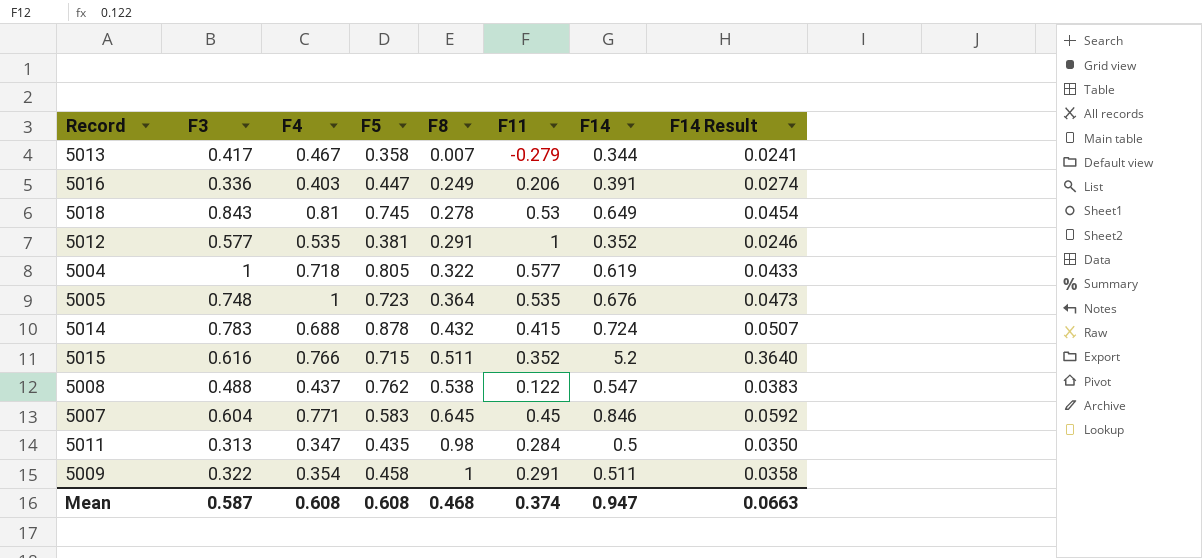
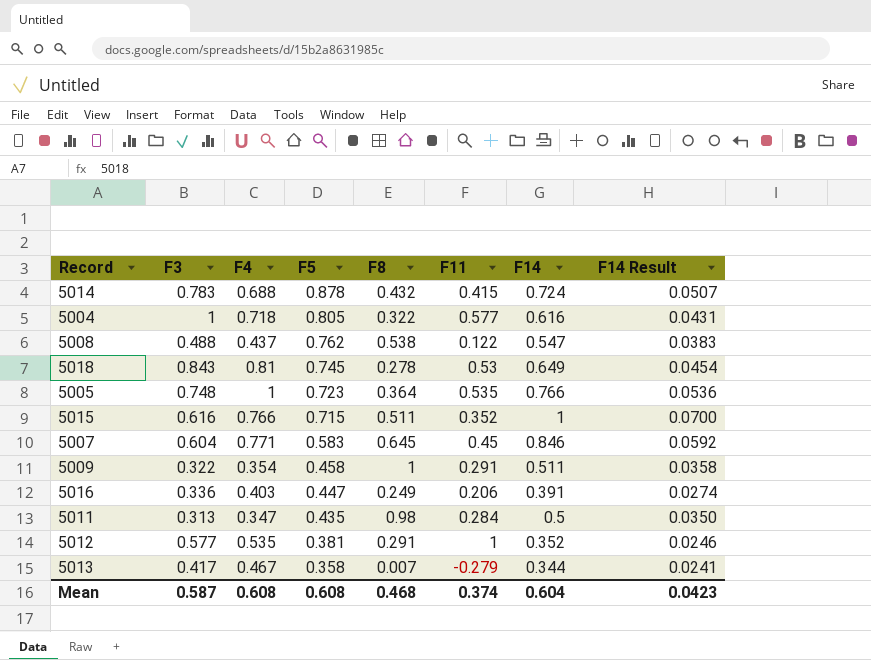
row order: F8 ascending -> F5 descending
5004 | F14: 0.619 -> 0.616
5004 | F14 Result: 0.0433 -> 0.0431
5005 | F14: 0.676 -> 0.766
5005 | F14 Result: 0.0473 -> 0.0536
5015 | F14: 5.2 -> 1
5015 | F14 Result: 0.3640 -> 0.0700
Mean | F14: 0.947 -> 0.604
Mean | F14 Result: 0.0663 -> 0.0423

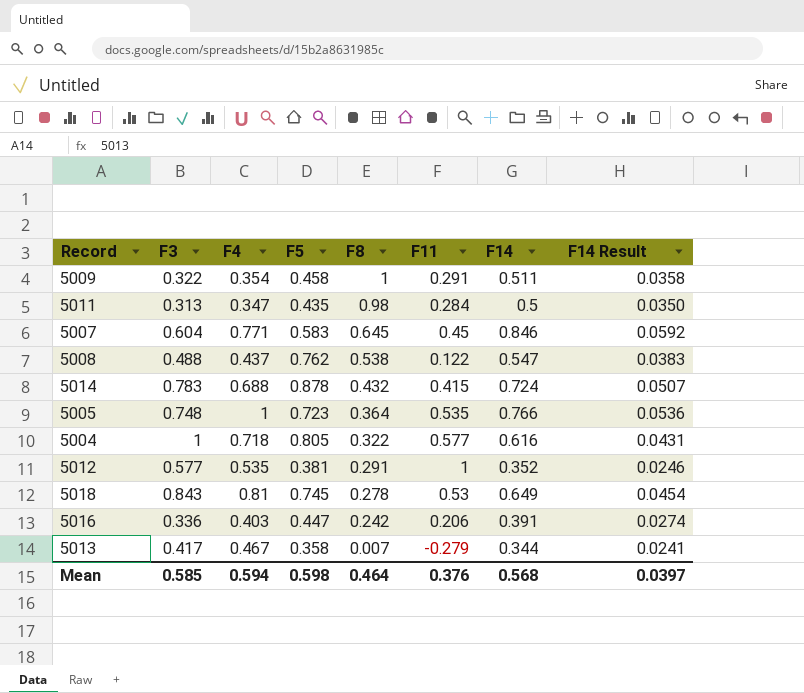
row order: F5 descending -> F8 descending
row 5015: 0.616 | 0.766 | 0.715 | 0.511 | 0.352 | 1 | 0.0700 -> none
5016 | F8: 0.249 -> 0.242
Mean | F3: 0.587 -> 0.585
Mean | F4: 0.608 -> 0.594
Mean | F5: 0.608 -> 0.598
Mean | F8: 0.468 -> 0.464
Mean | F11: 0.374 -> 0.376
Mean | F14: 0.604 -> 0.568
Mean | F14 Result: 0.0423 -> 0.0397

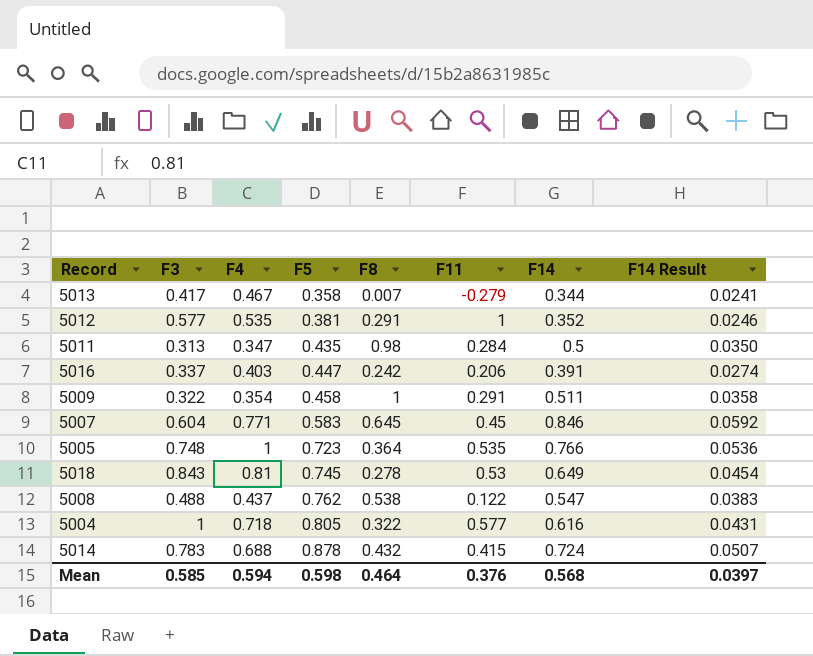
row order: F8 descending -> F5 ascending
5016 | F3: 0.336 -> 0.337

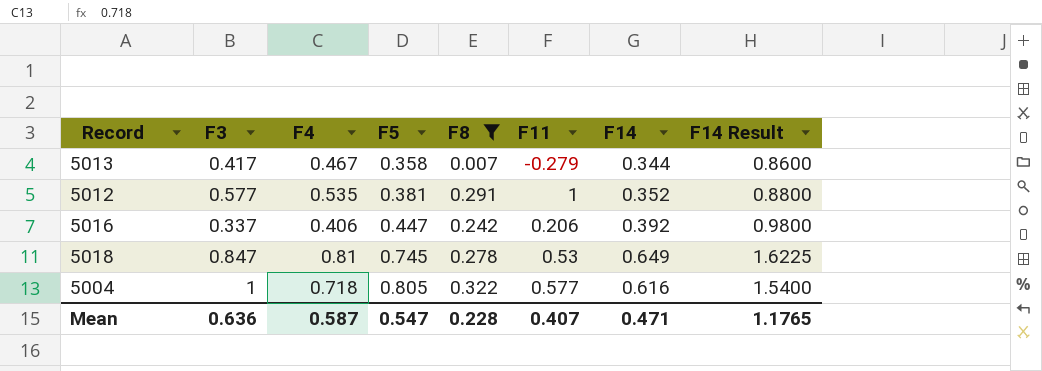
filter: none -> F8 <= 0.322
column F14 Result | formula: [F14] * 0.07 -> [F14] * 2.5
5016 | F4: 0.403 -> 0.406
5016 | F14: 0.391 -> 0.392
5018 | F3: 0.843 -> 0.847
Mean | F3: 0.585 -> 0.636
Mean | F4: 0.594 -> 0.587
Mean | F5: 0.598 -> 0.547
Mean | F8: 0.464 -> 0.228
Mean | F11: 0.376 -> 0.407
Mean | F14: 0.568 -> 0.471
Mean | F14 Result: 0.0397 -> 1.1765

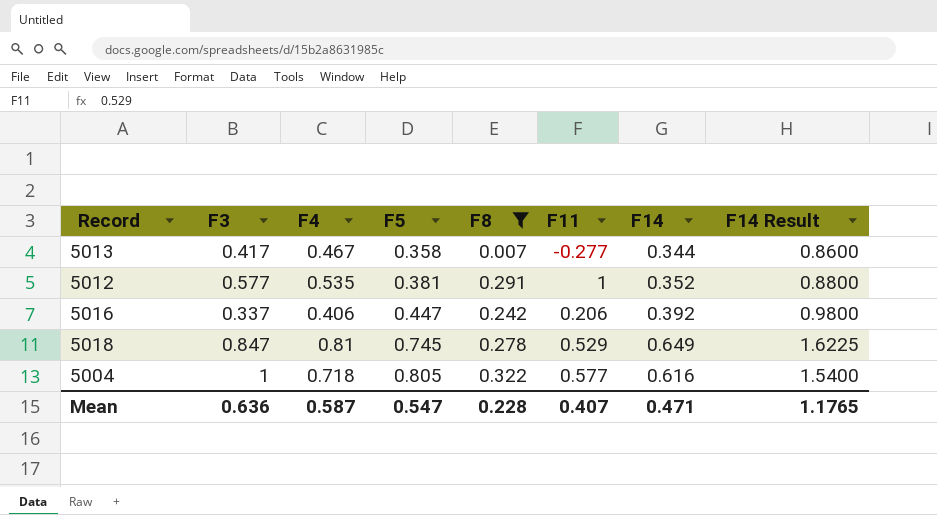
5013 | F11: -0.279 -> -0.277
5018 | F11: 0.53 -> 0.529

